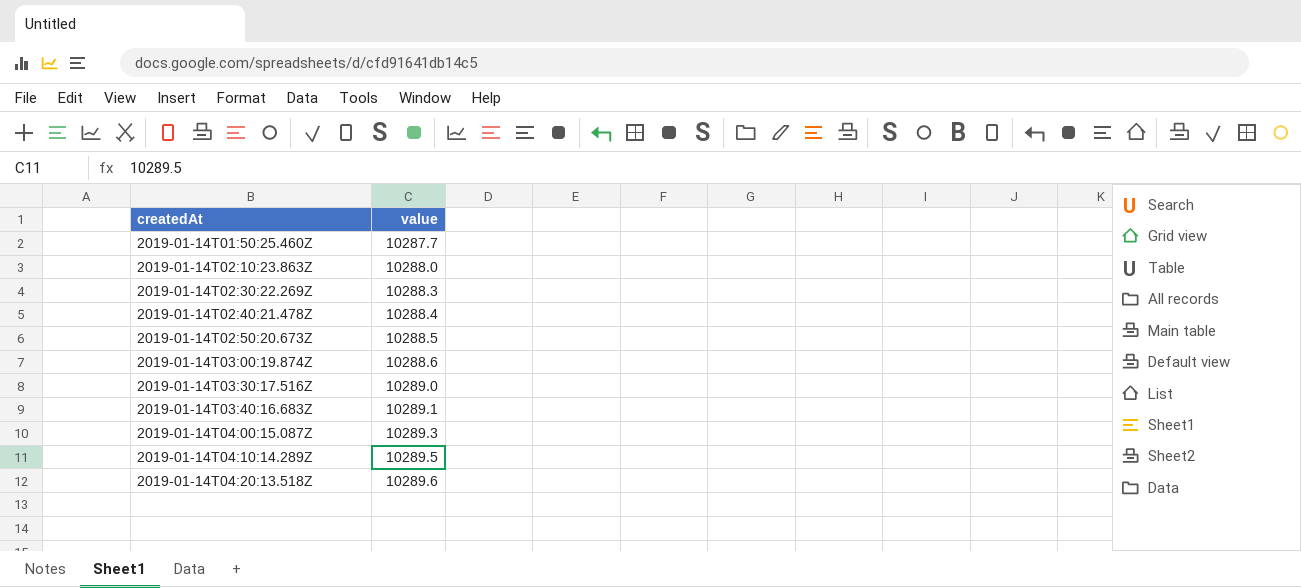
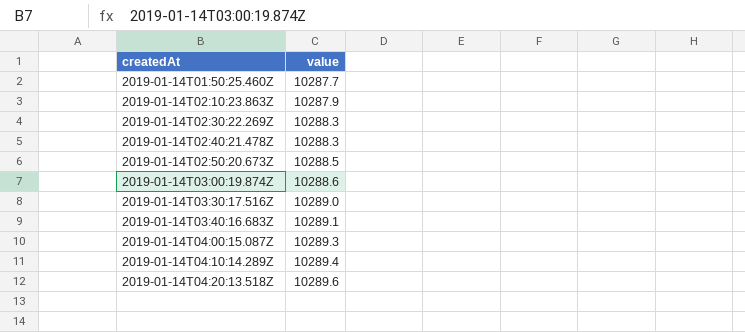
2019-01-14T02:10:23.863Z | value: 10288.0 -> 10287.9
2019-01-14T02:40:21.478Z | value: 10288.4 -> 10288.3
2019-01-14T04:10:14.289Z | value: 10289.5 -> 10289.4

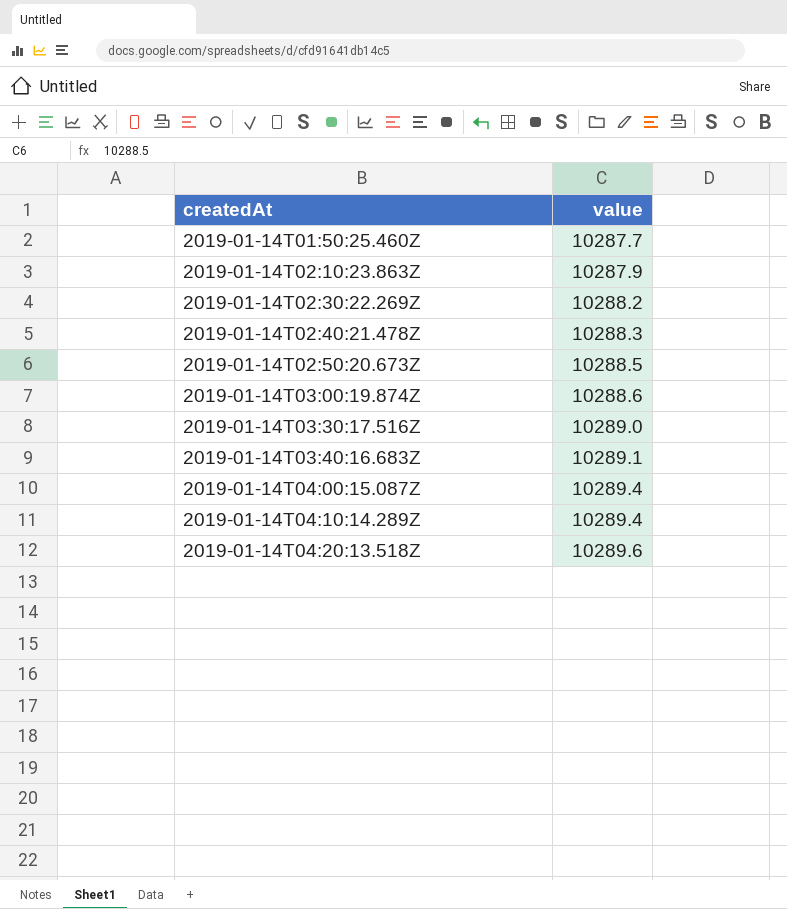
2019-01-14T02:30:22.269Z | value: 10288.3 -> 10288.2
2019-01-14T04:00:15.087Z | value: 10289.3 -> 10289.4

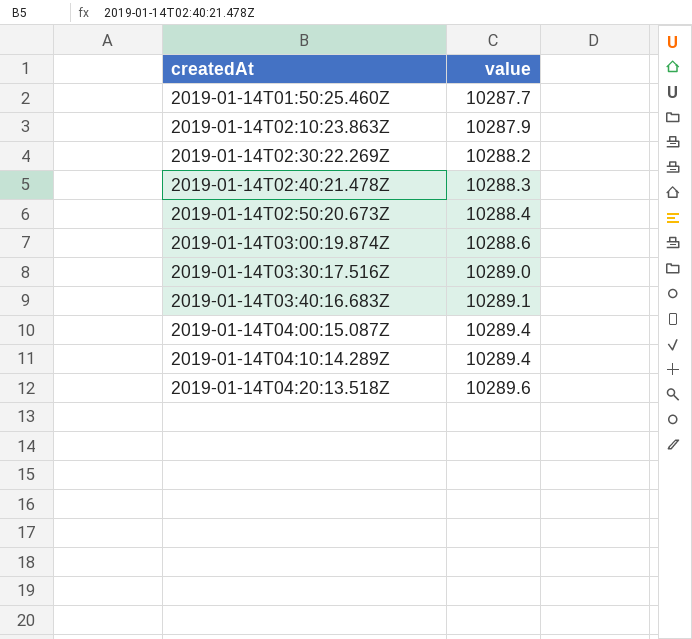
2019-01-14T02:50:20.673Z | value: 10288.5 -> 10288.4

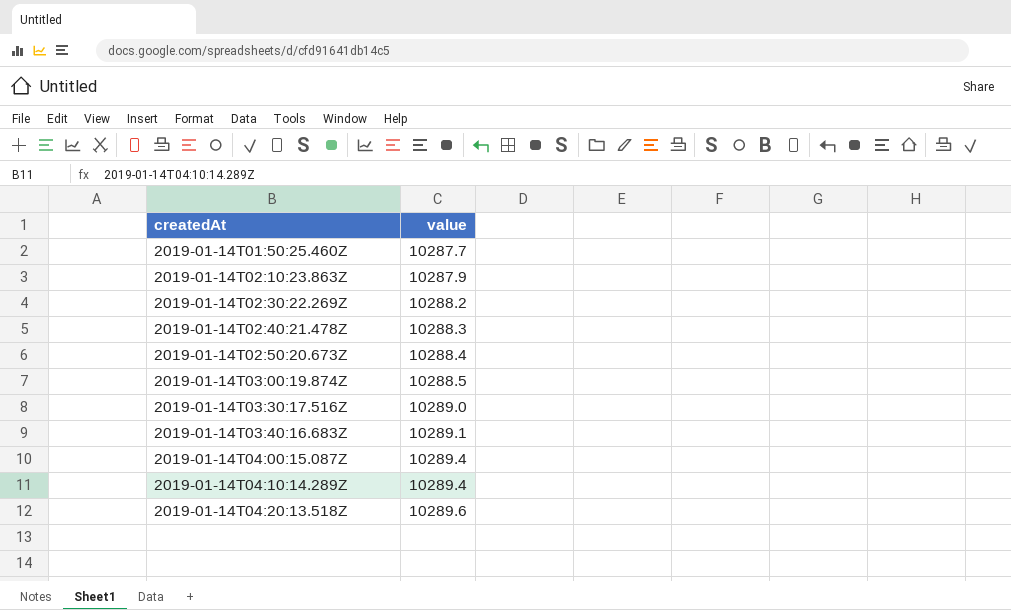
2019-01-14T03:00:19.874Z | value: 10288.6 -> 10288.5

